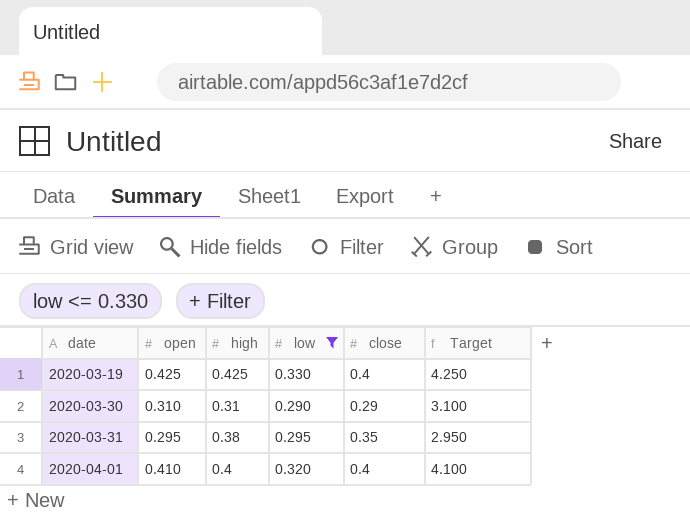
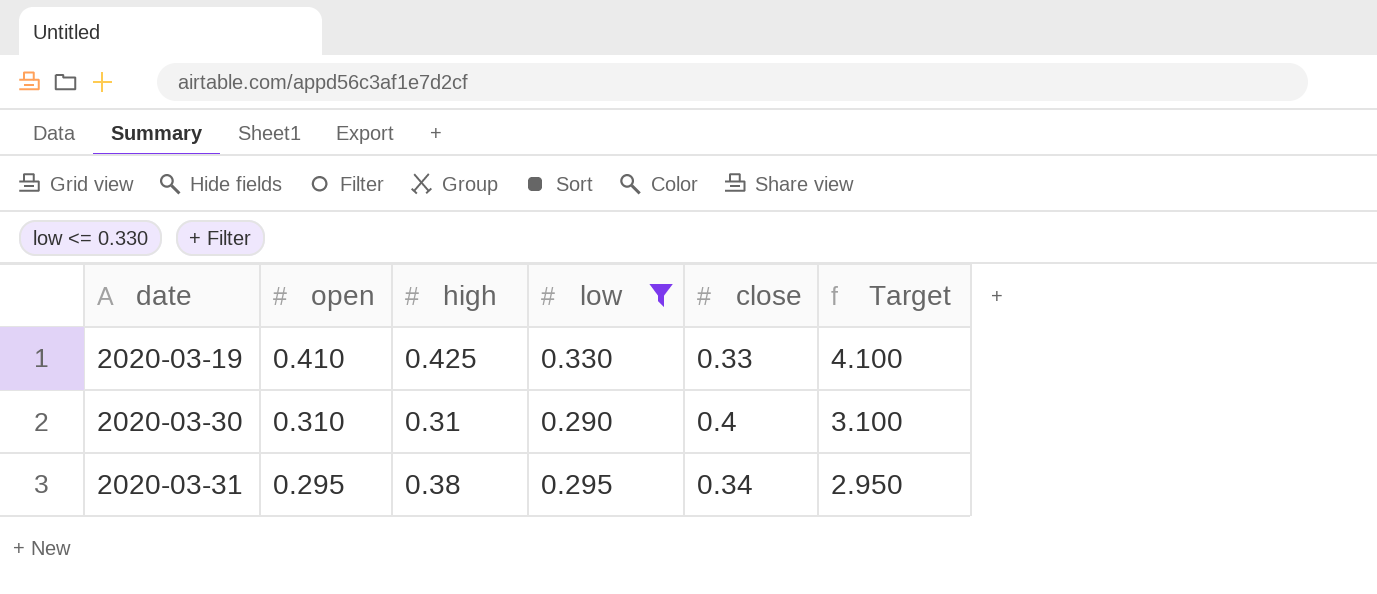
row 2020-04-01: 0.410 | 0.4 | 0.320 | 0.4 | 4.100 -> none
2020-03-19 | open: 0.425 -> 0.410
2020-03-19 | close: 0.4 -> 0.33
2020-03-19 | Target: 4.250 -> 4.100
2020-03-30 | close: 0.29 -> 0.4
2020-03-31 | close: 0.35 -> 0.34

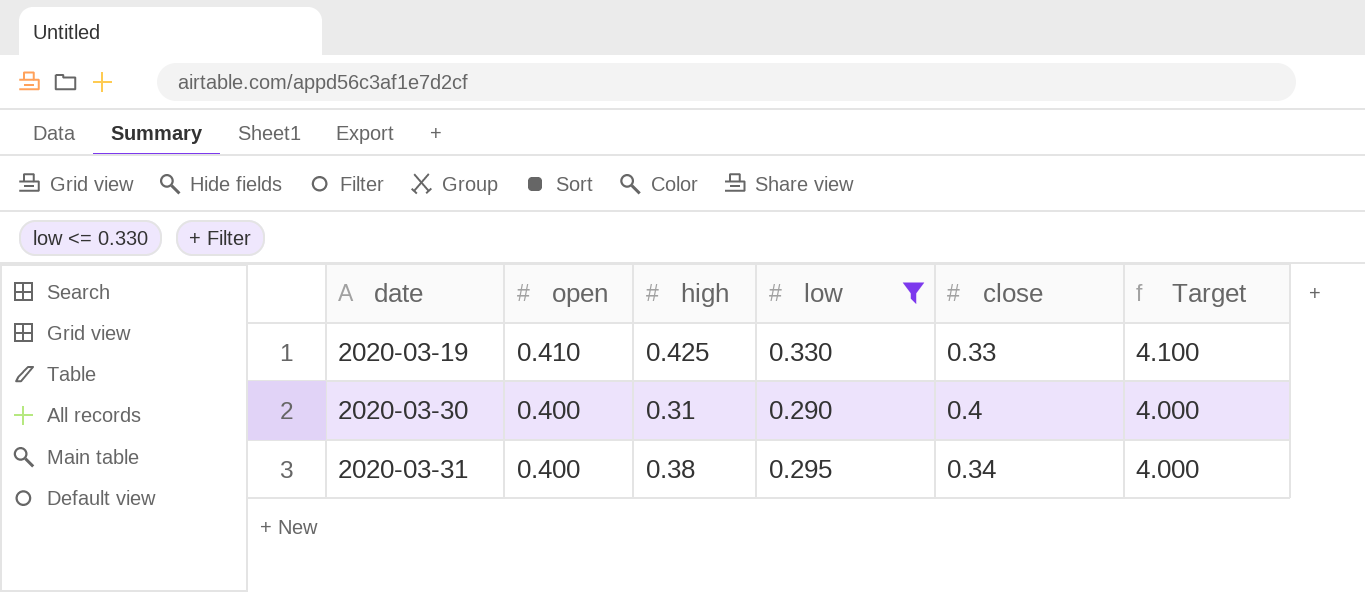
2020-03-30 | open: 0.310 -> 0.400
2020-03-30 | Target: 3.100 -> 4.000
2020-03-31 | open: 0.295 -> 0.400
2020-03-31 | Target: 2.950 -> 4.000

